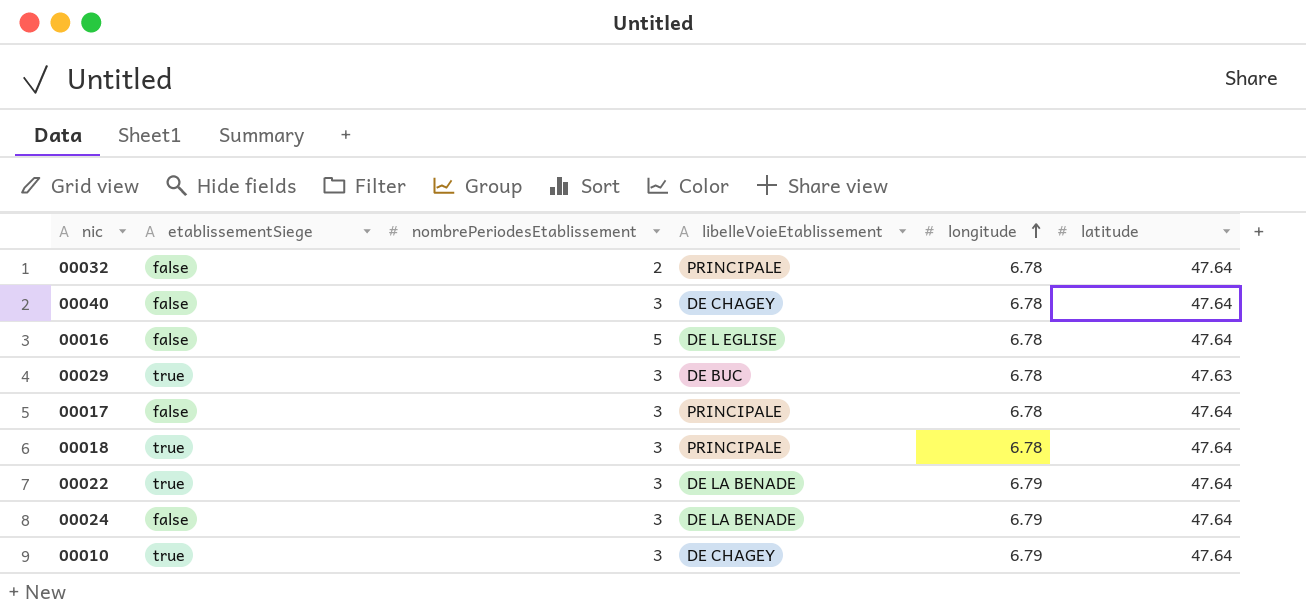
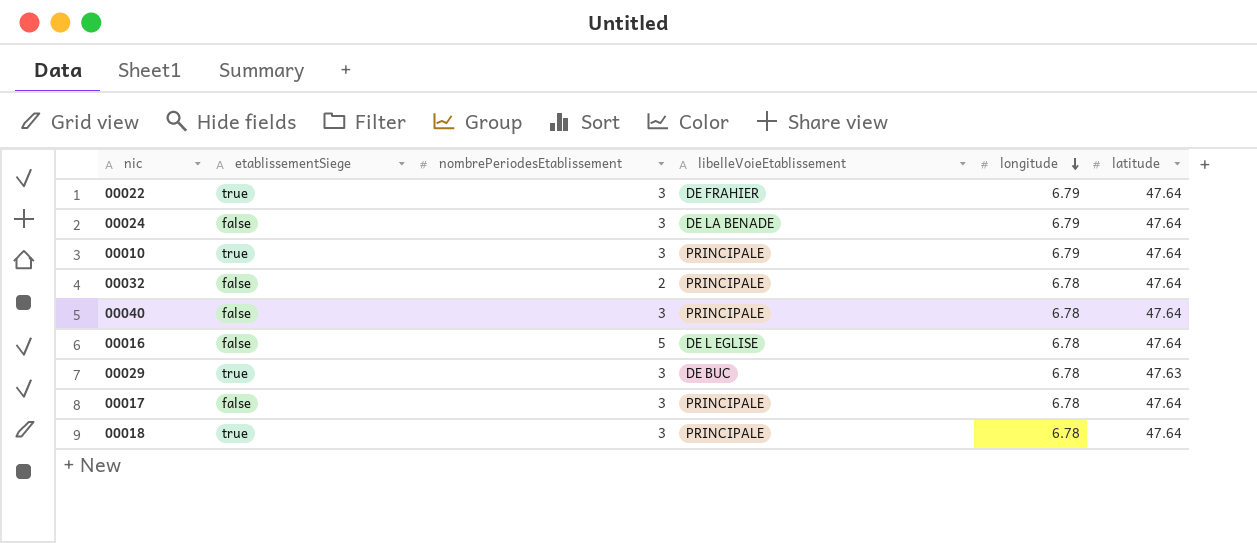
row order: longitude ascending -> longitude descending
00022 | libelleVoieEtablissement: DE LA BENADE -> DE FRAHIER
00010 | libelleVoieEtablissement: DE CHAGEY -> PRINCIPALE
00040 | libelleVoieEtablissement: DE CHAGEY -> PRINCIPALE

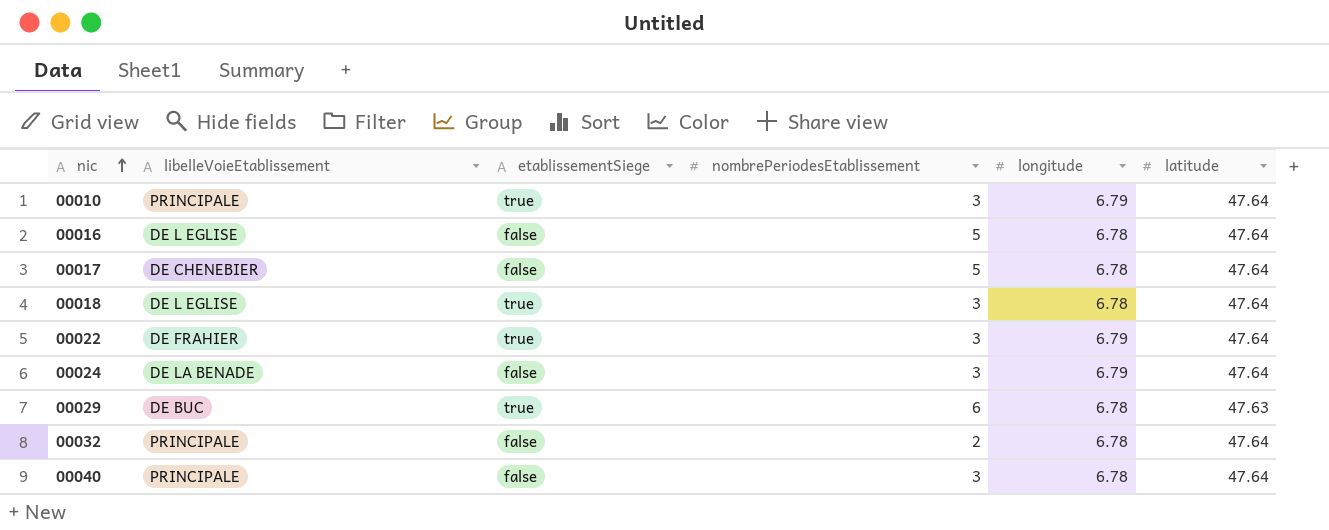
row order: longitude descending -> nic ascending
column libelleVoieEtablissement | position: 4 -> 2
00017 | libelleVoieEtablissement: PRINCIPALE -> DE CHENEBIER
00017 | nombrePeriodesEtablissement: 3 -> 5
00018 | libelleVoieEtablissement: PRINCIPALE -> DE L EGLISE
00029 | nombrePeriodesEtablissement: 3 -> 6

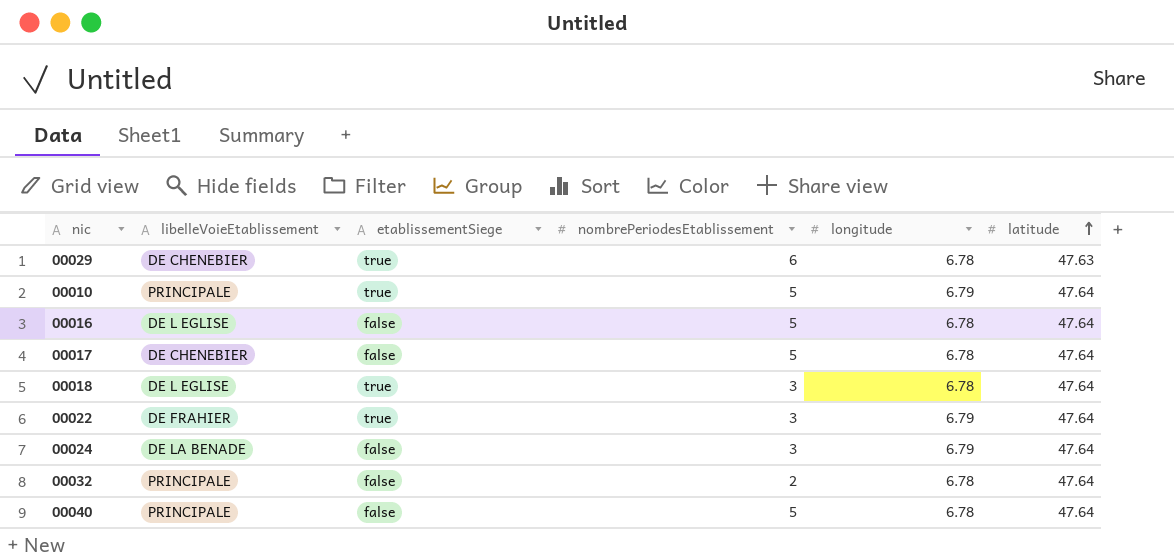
row order: nic ascending -> latitude ascending
00029 | libelleVoieEtablissement: DE BUC -> DE CHENEBIER
00010 | nombrePeriodesEtablissement: 3 -> 5
00040 | nombrePeriodesEtablissement: 3 -> 5

